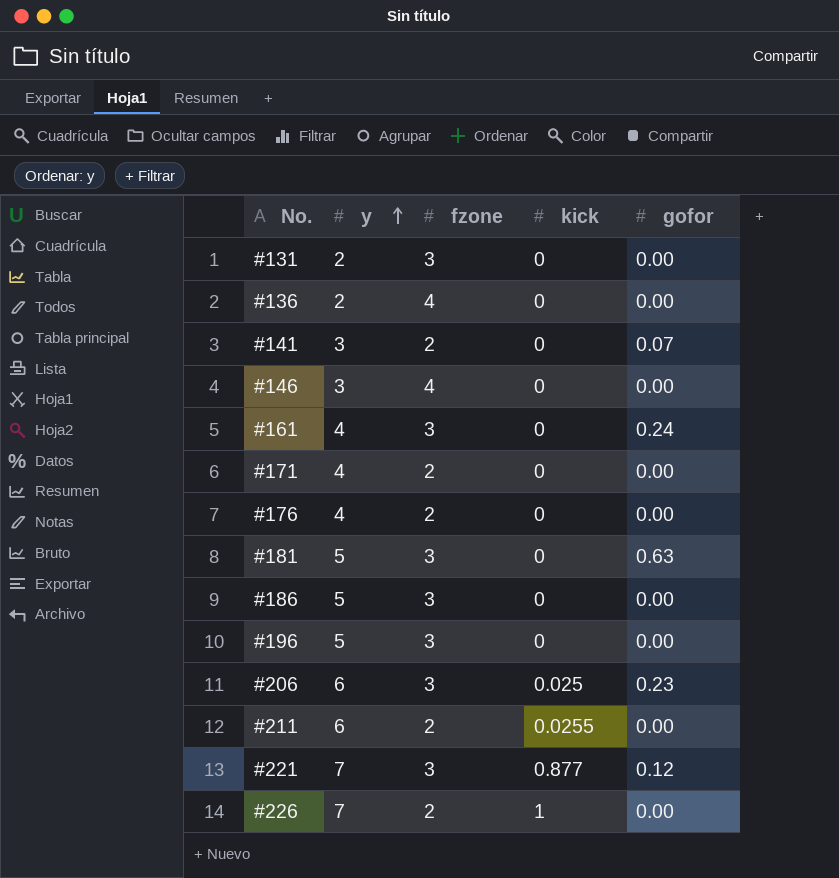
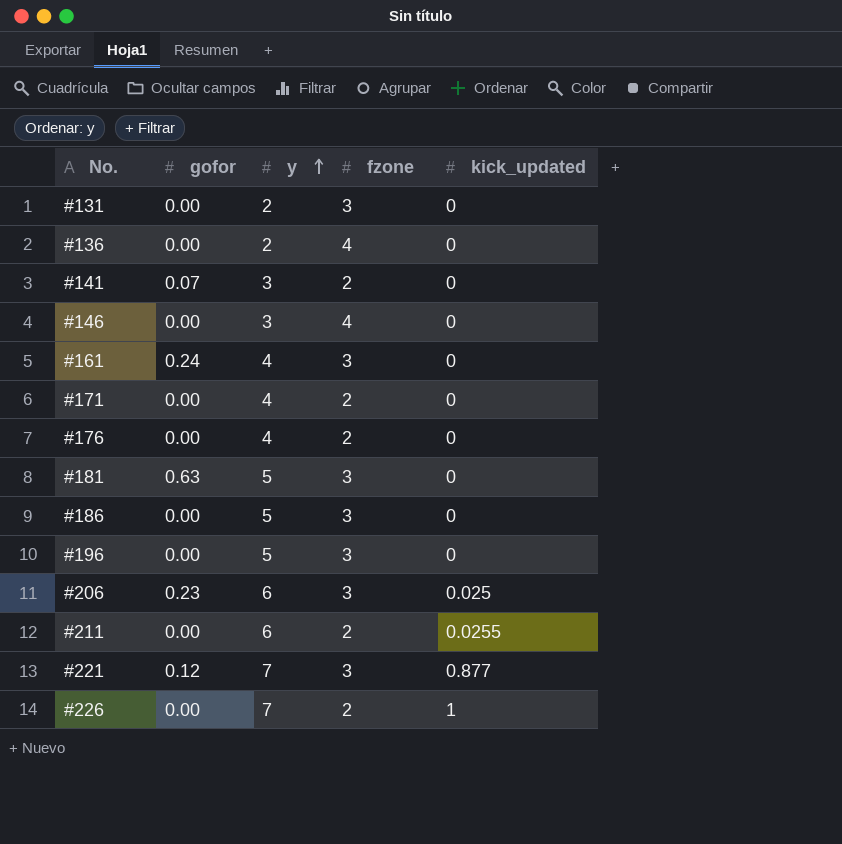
column gofor | position: 5 -> 2
column name: kick -> kick_updated

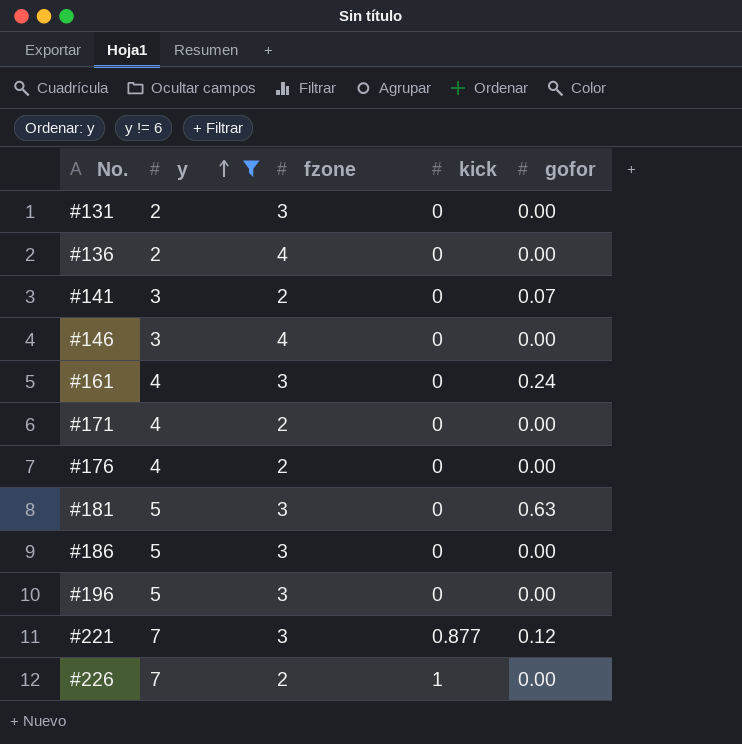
filter: none -> y != 6
column name: kick_updated -> kick
column gofor | position: 2 -> 5

